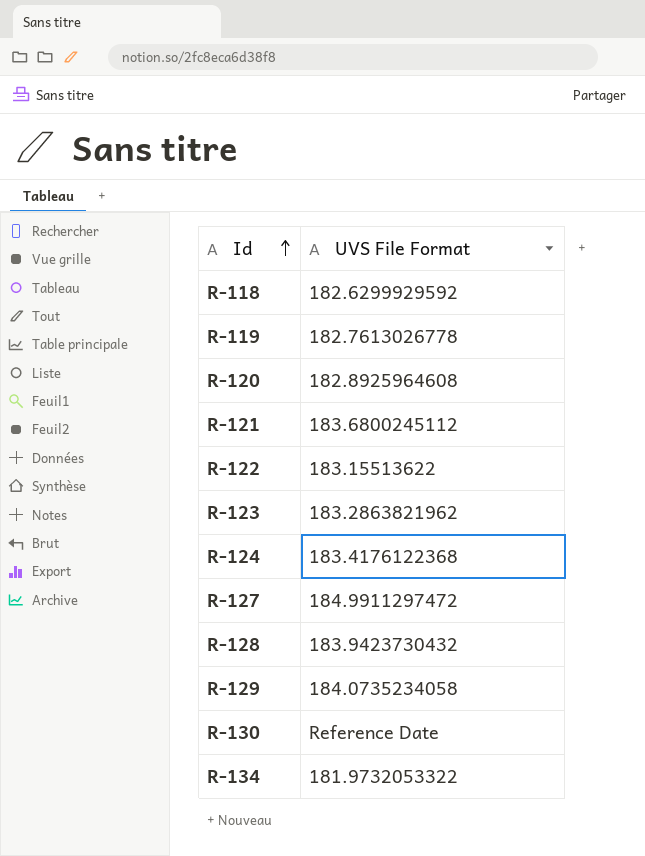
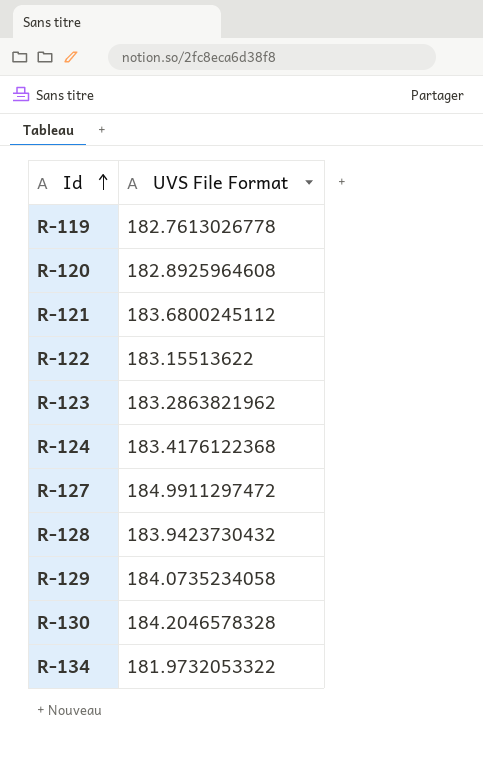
row R-118: 182.6299929592 -> none
R-130 | UVS File Format: Reference Date -> 184.2046578328

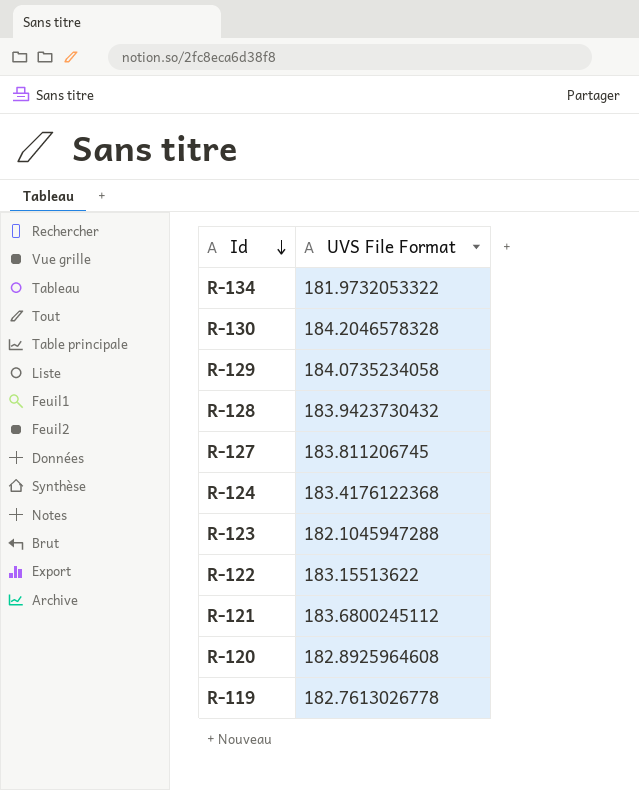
row order: Id ascending -> Id descending
R-127 | UVS File Format: 184.9911297472 -> 183.811206745
R-123 | UVS File Format: 183.2863821962 -> 182.1045947288

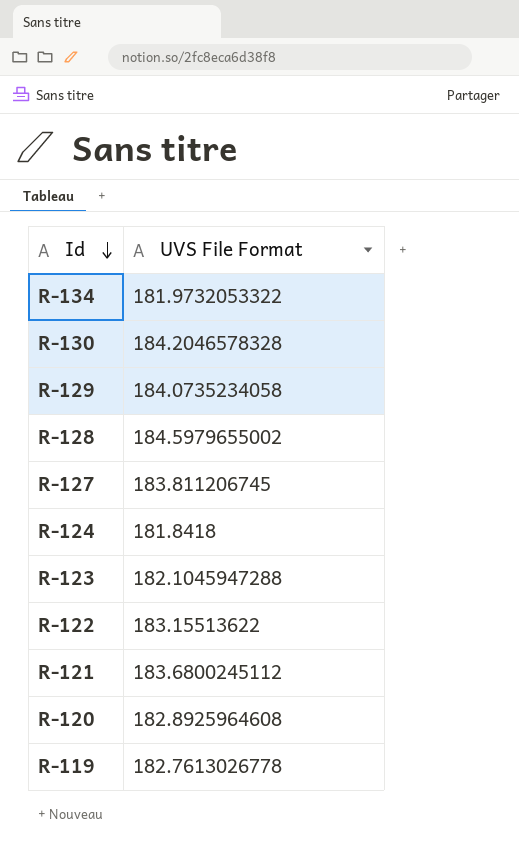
R-128 | UVS File Format: 183.9423730432 -> 184.5979655002
R-124 | UVS File Format: 183.4176122368 -> 181.8418

